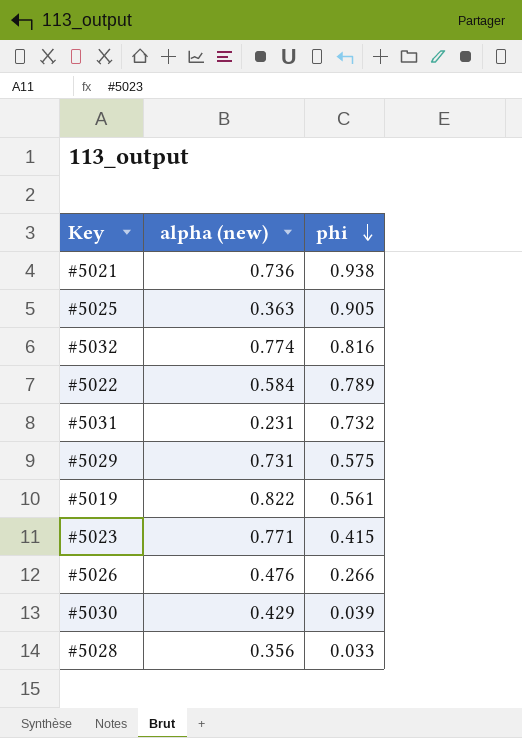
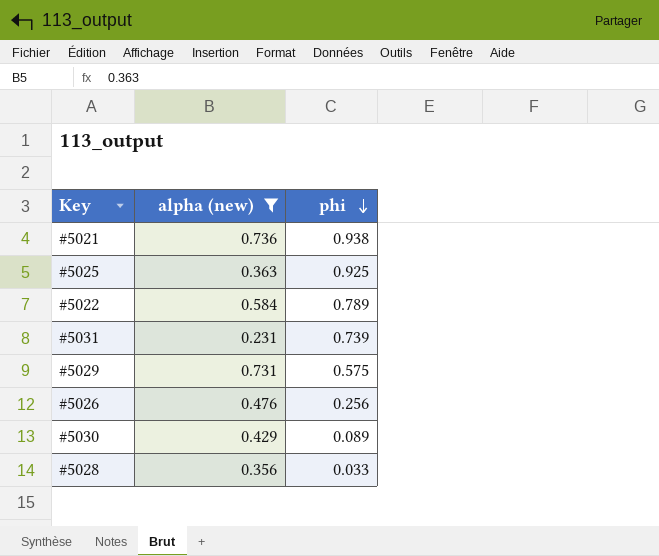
filter: none -> alpha (new) <= 0.736
#5025 | phi: 0.905 -> 0.925
#5031 | phi: 0.732 -> 0.739
#5026 | phi: 0.266 -> 0.256
#5030 | phi: 0.039 -> 0.089

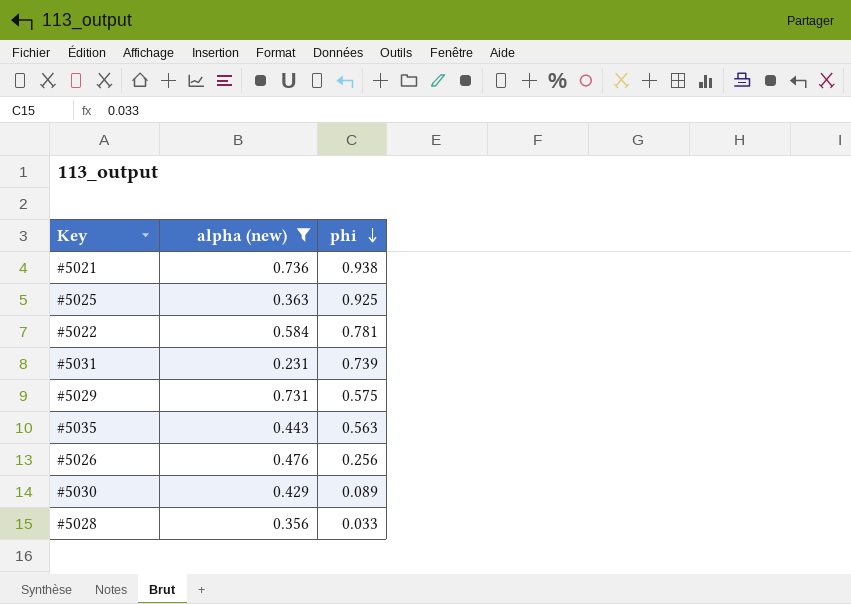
#5022 | phi: 0.789 -> 0.781
row #5035: none -> 0.443 | 0.563

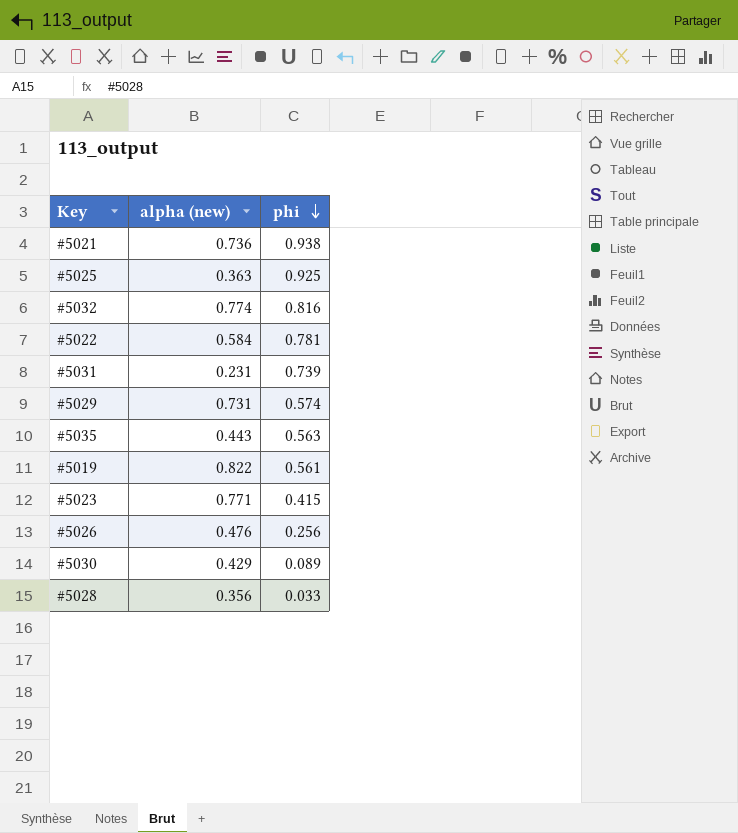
filter: alpha (new) <= 0.736 -> none
#5029 | phi: 0.575 -> 0.574

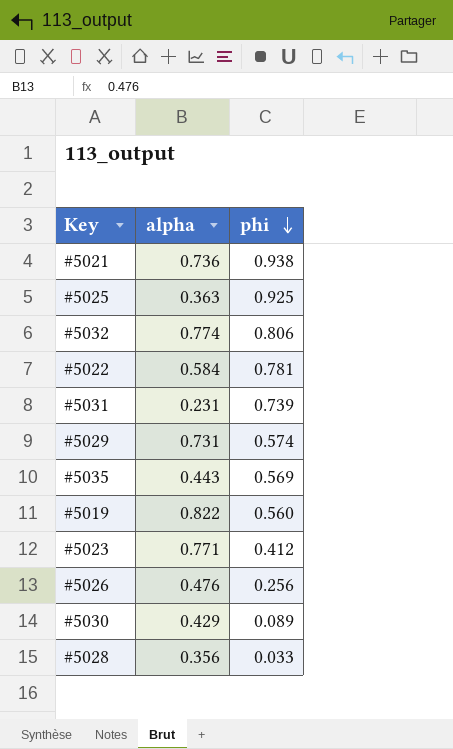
column name: alpha (new) -> alpha
#5032 | phi: 0.816 -> 0.806
#5035 | phi: 0.563 -> 0.569
#5019 | phi: 0.561 -> 0.560
#5023 | phi: 0.415 -> 0.412

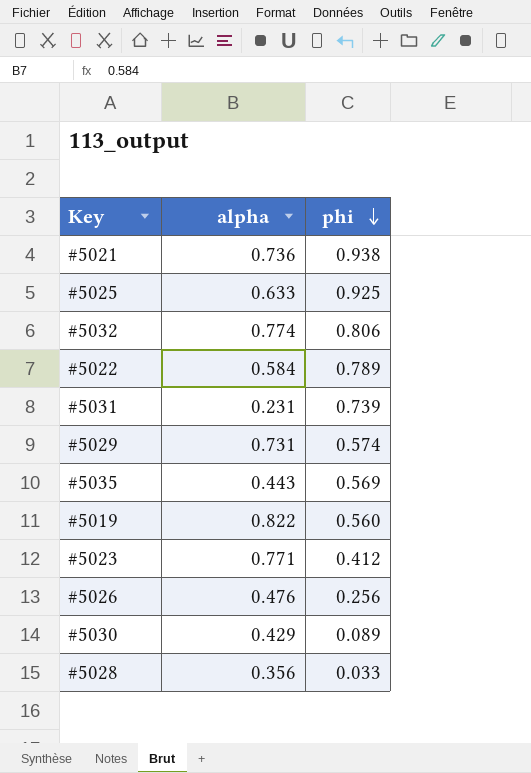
#5025 | alpha: 0.363 -> 0.633
#5022 | phi: 0.781 -> 0.789

